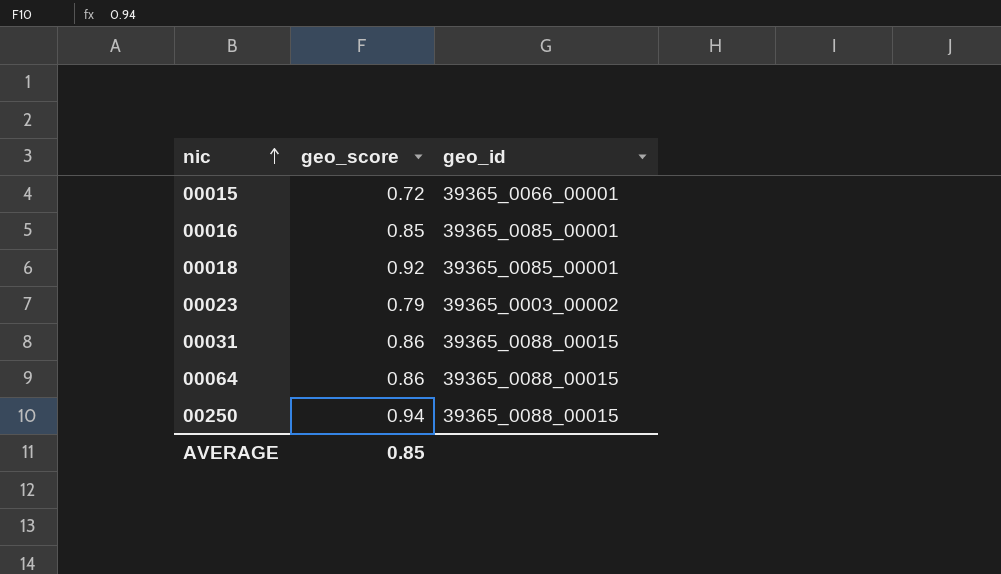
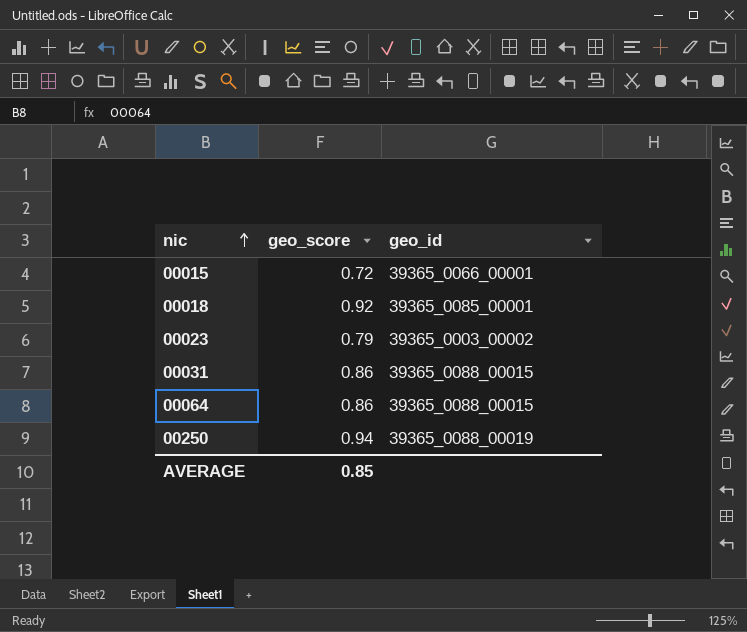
row 00016: 0.85 | 39365_0085_00001 -> none
00250 | geo_id: 39365_0088_00015 -> 39365_0088_00019

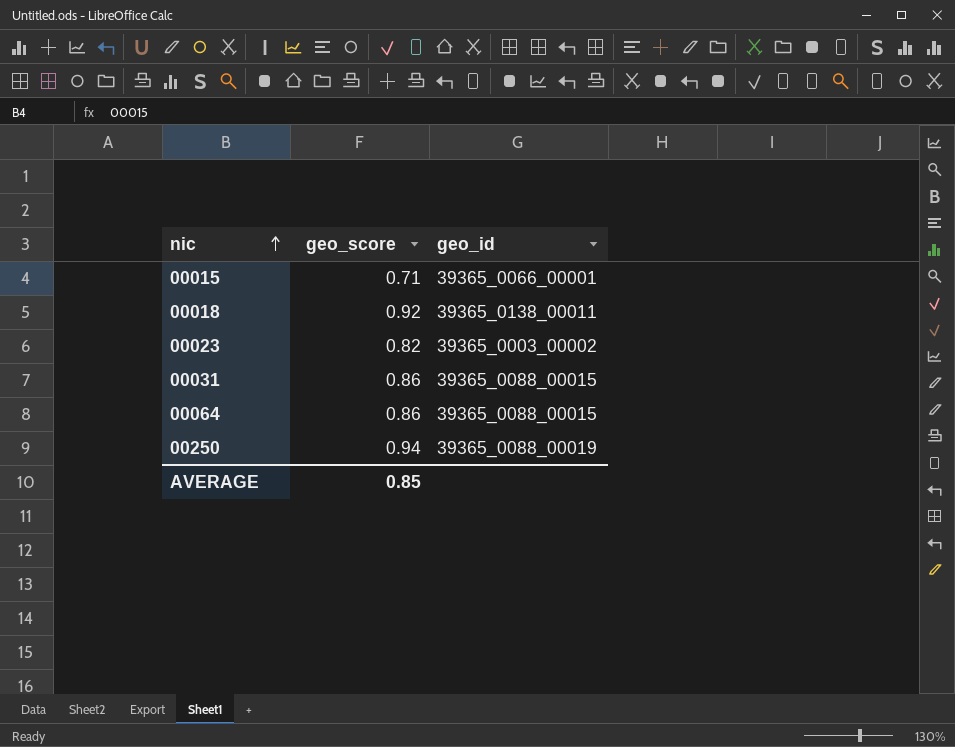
00015 | geo_score: 0.72 -> 0.71
00018 | geo_id: 39365_0085_00001 -> 39365_0138_00011
00023 | geo_score: 0.79 -> 0.82

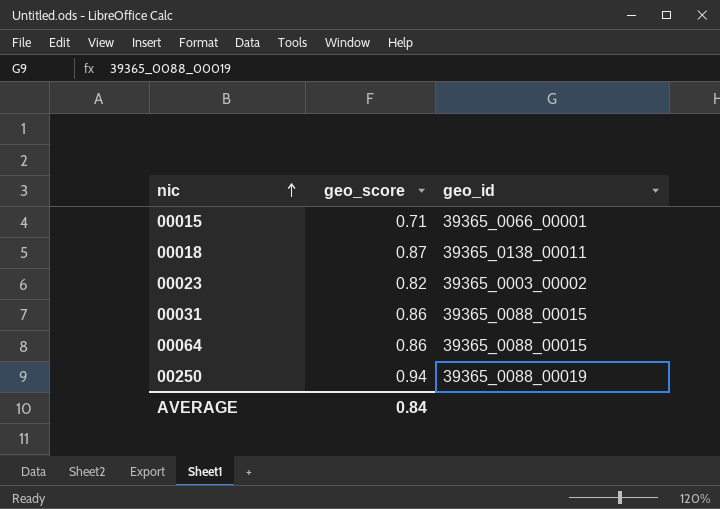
00018 | geo_score: 0.92 -> 0.87
AVERAGE | geo_score: 0.85 -> 0.84

